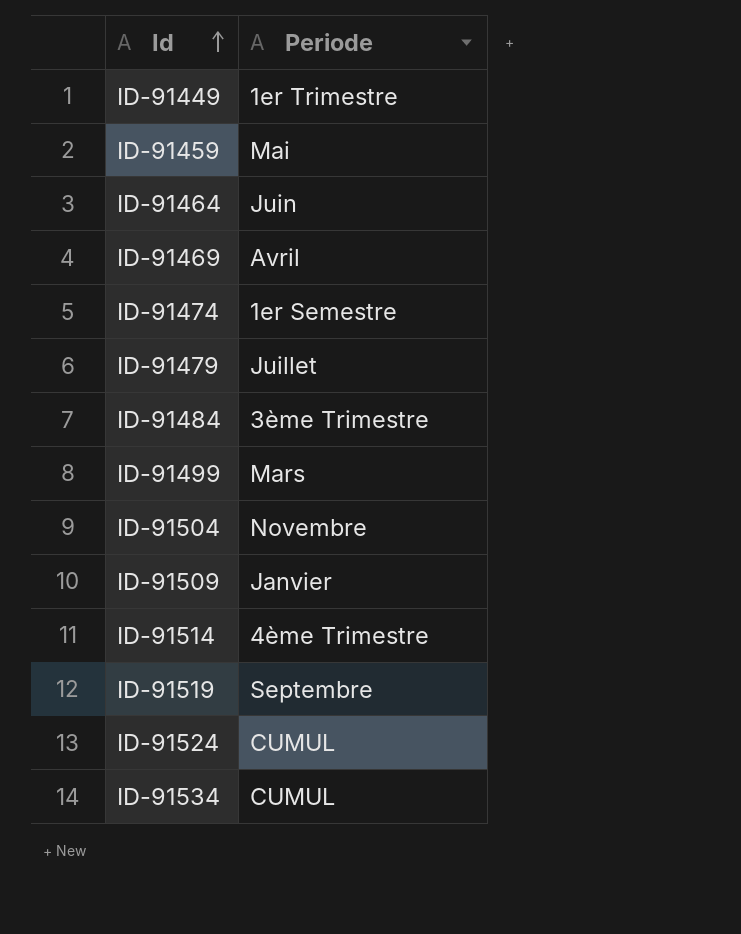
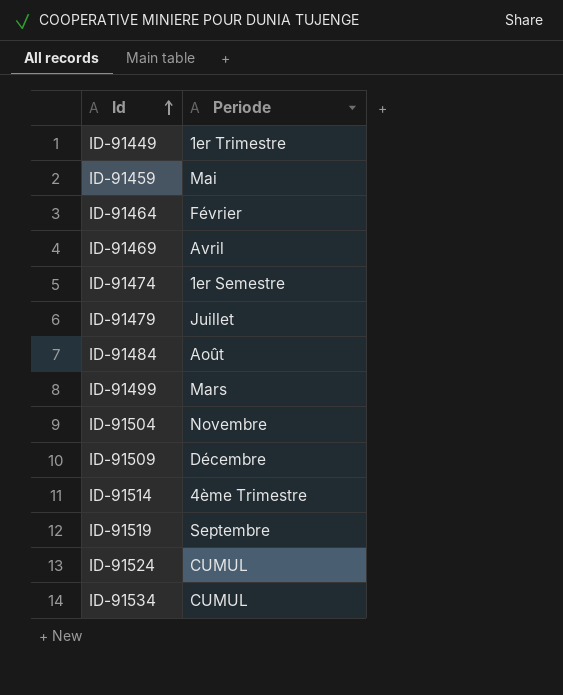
ID-91464 | Periode: Juin -> Février
ID-91484 | Periode: 3ème Trimestre -> Août
ID-91509 | Periode: Janvier -> Décembre

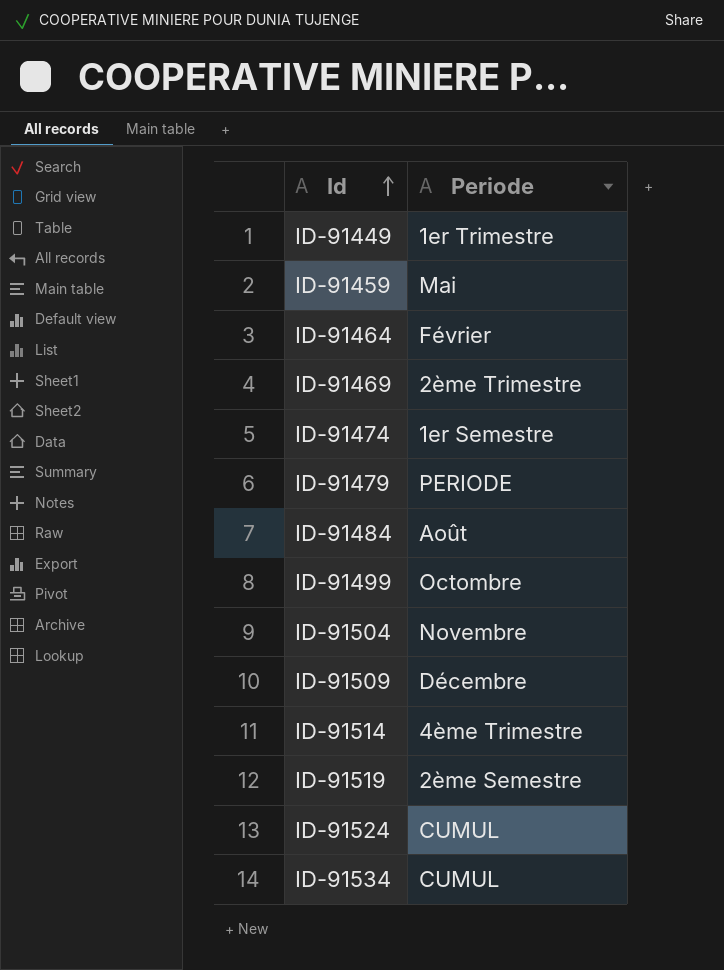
ID-91469 | Periode: Avril -> 2ème Trimestre
ID-91479 | Periode: Juillet -> PERIODE
ID-91499 | Periode: Mars -> Octombre
ID-91519 | Periode: Septembre -> 2ème Semestre

